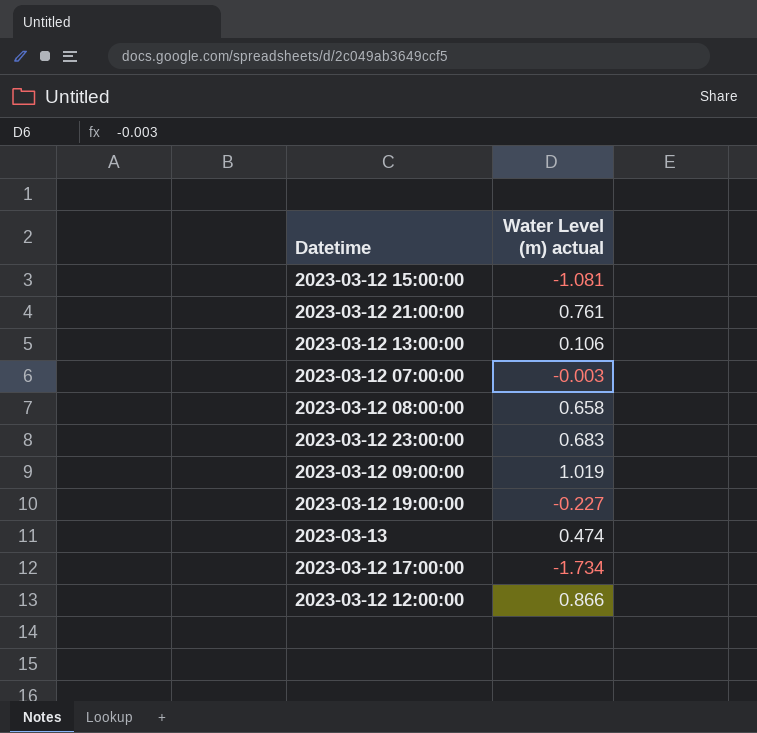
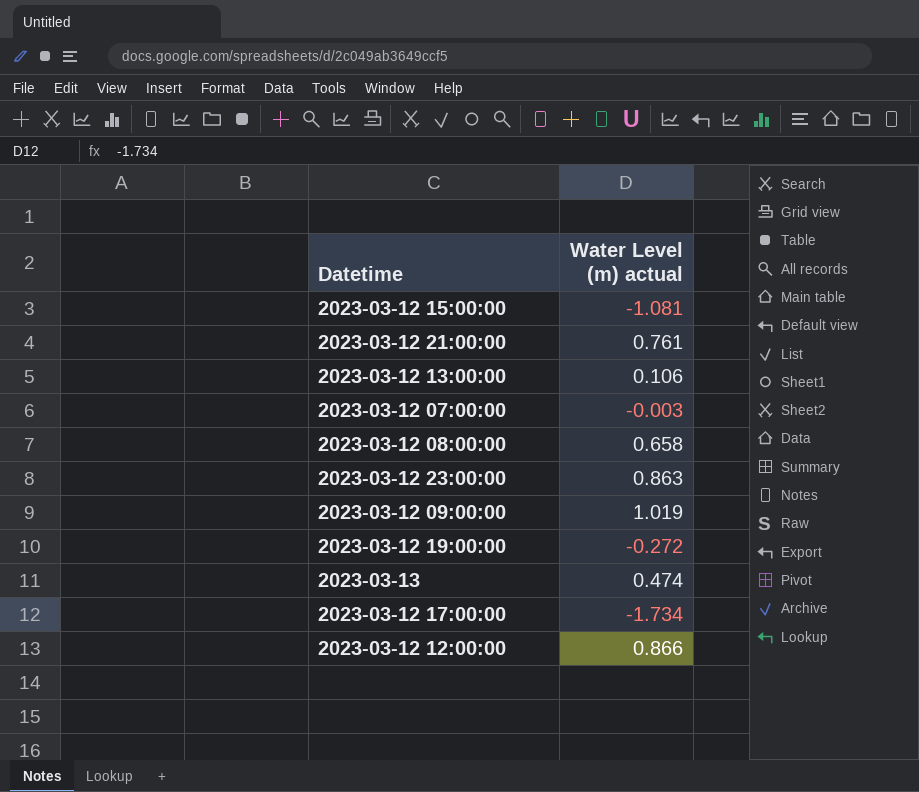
2023-03-12 23:00:00 | Water Level (m) actual: 0.683 -> 0.863
2023-03-12 19:00:00 | Water Level (m) actual: -0.227 -> -0.272

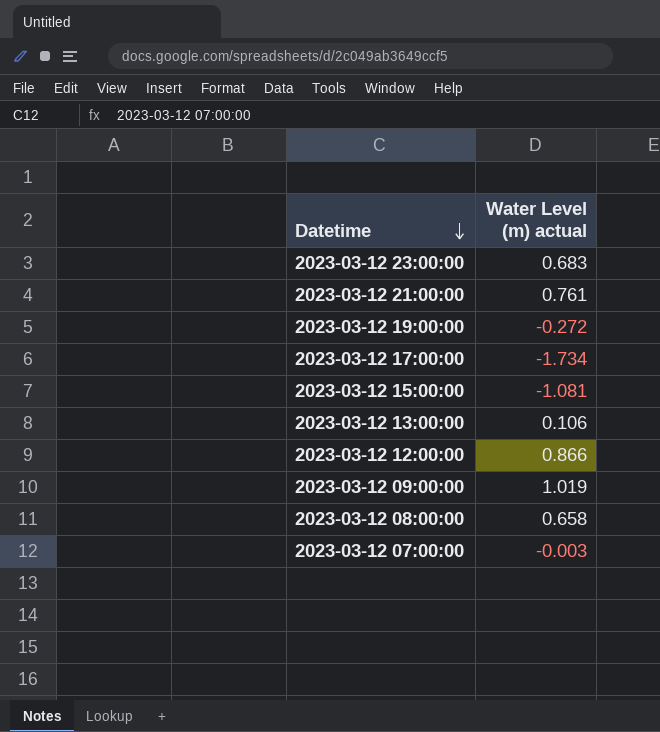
row order: none -> Datetime descending
row 2023-03-13: 0.474 -> none
2023-03-12 23:00:00 | Water Level (m) actual: 0.863 -> 0.683

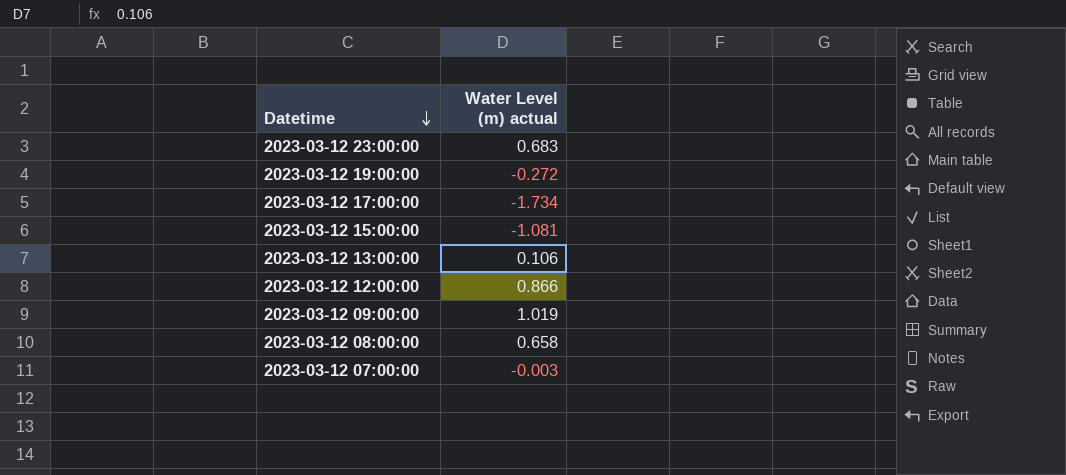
row 2023-03-12 21:00:00: 0.761 -> none

